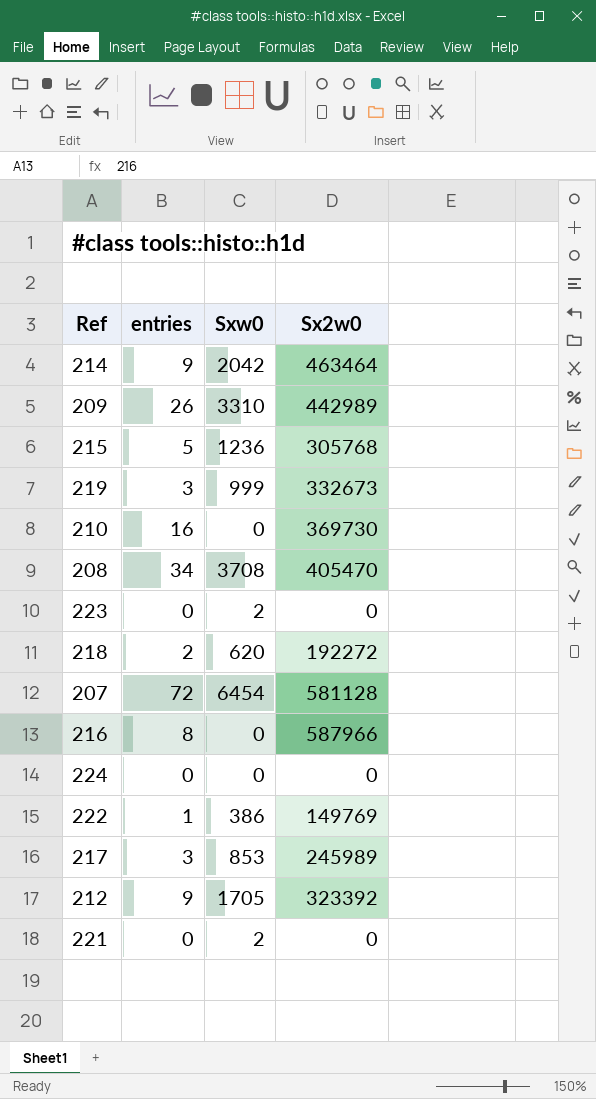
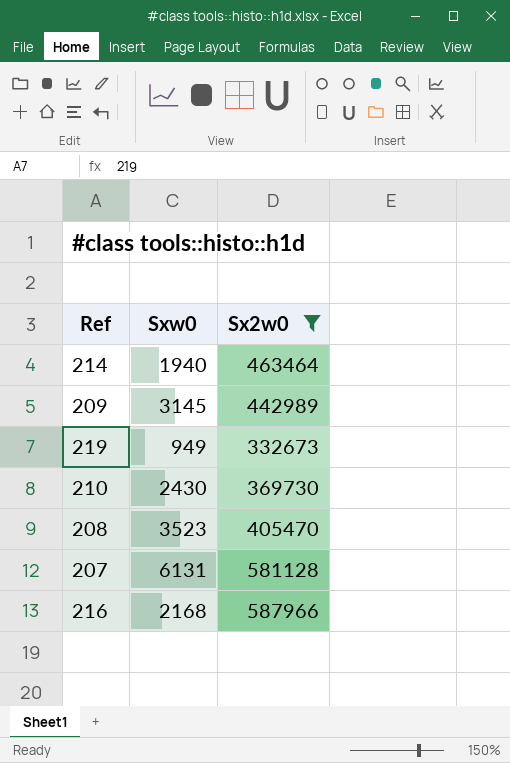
filter: none -> Sx2w0 >= 332673
column entries | position: 2 -> none
214 | Sxw0: 2042 -> 1940
209 | Sxw0: 3310 -> 3145
219 | Sxw0: 999 -> 949
210 | Sxw0: 0 -> 2430
208 | Sxw0: 3708 -> 3523
207 | Sxw0: 6454 -> 6131
216 | Sxw0: 0 -> 2168

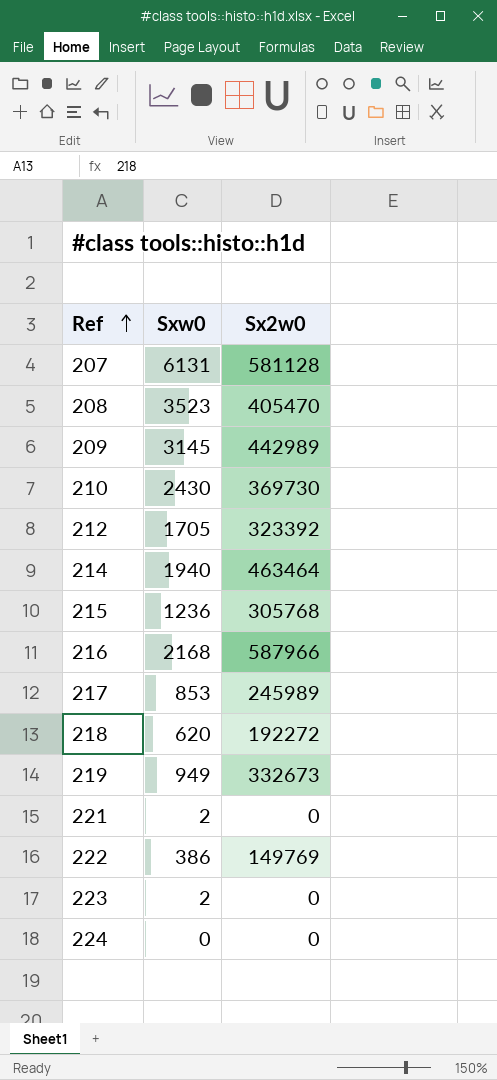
filter: Sx2w0 >= 332673 -> none
row order: none -> Ref ascending

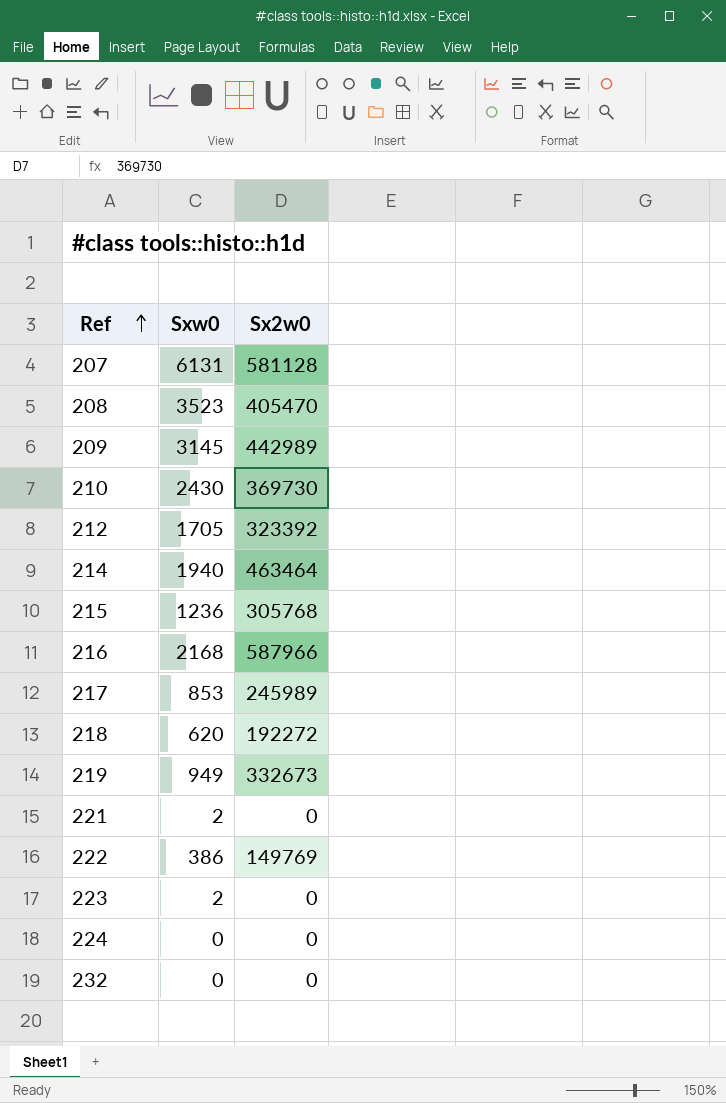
row 232: none -> 0 | 0

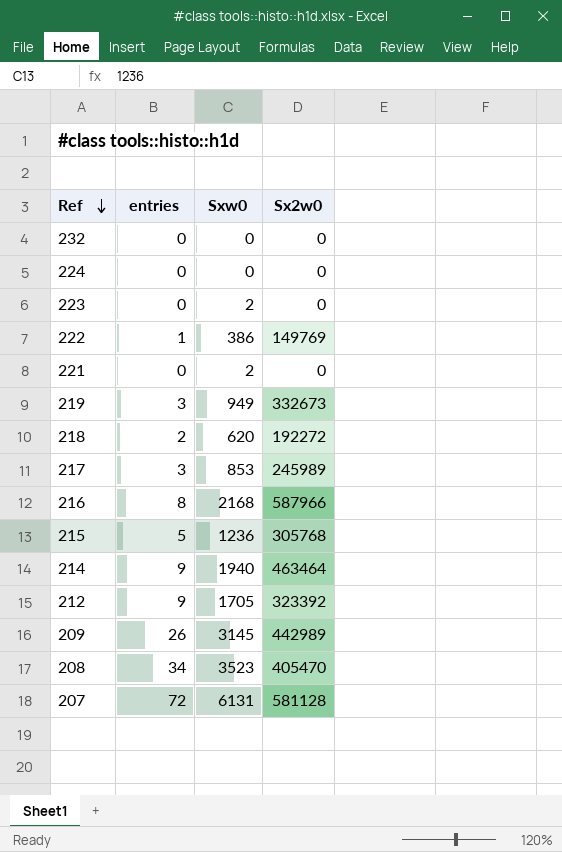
row order: Ref ascending -> Ref descending
column entries | position: none -> 2
row 210: 2430 | 369730 -> none

